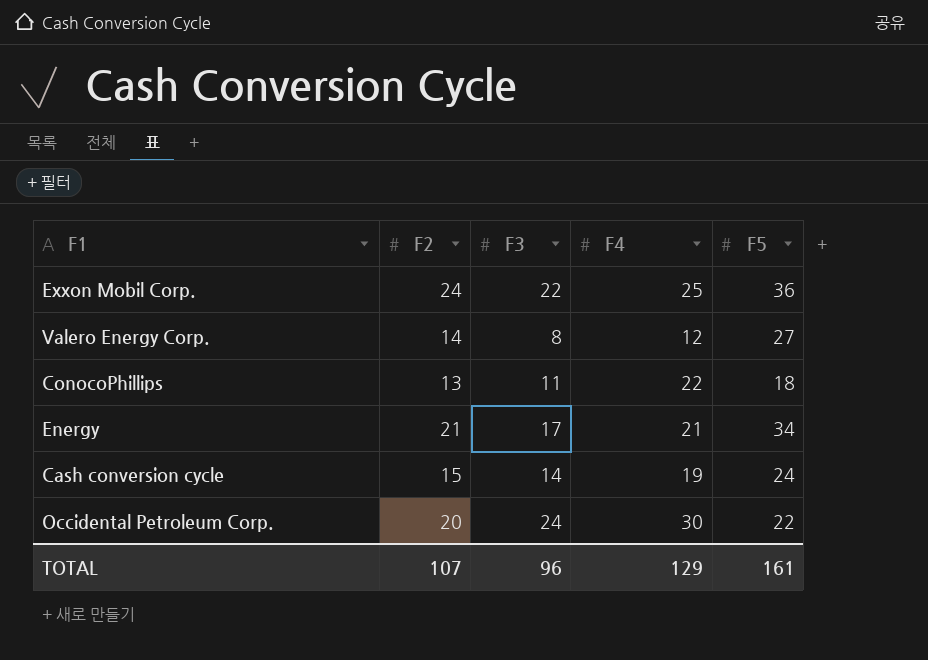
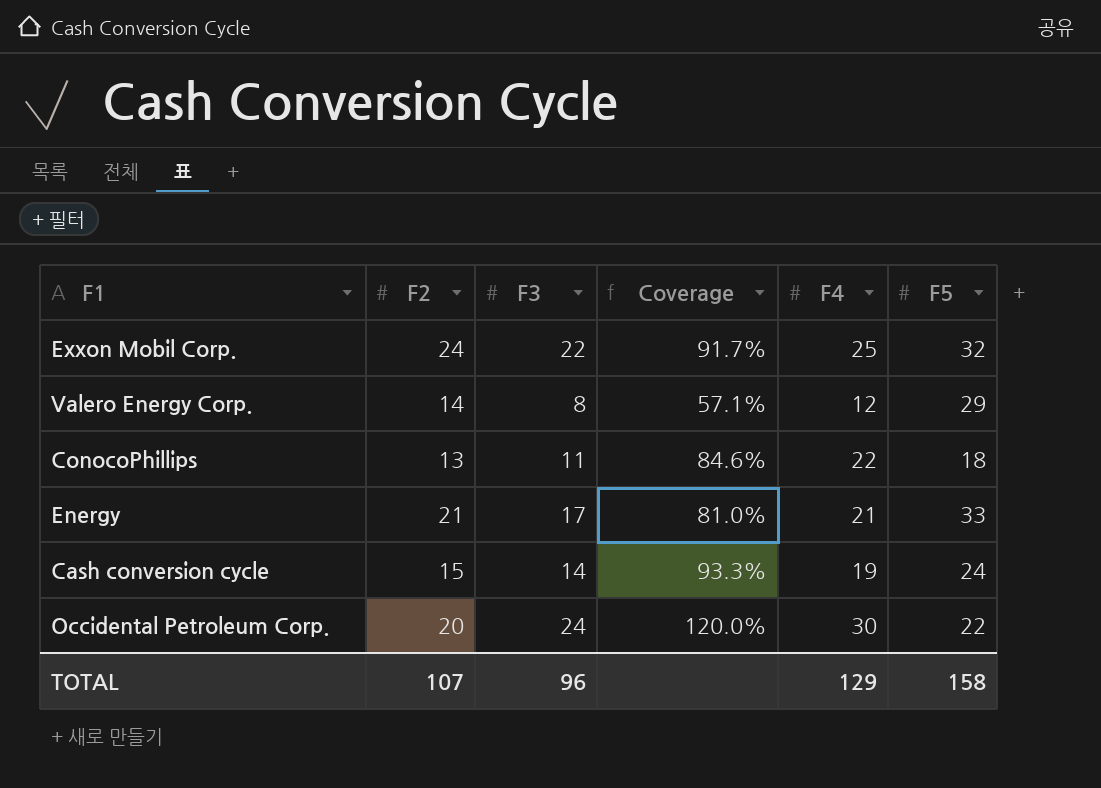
column Coverage | formula: none -> [F3] / [F2]
Exxon Mobil Corp. | F5: 36 -> 32
Valero Energy Corp. | F5: 27 -> 29
Energy | F5: 34 -> 33
TOTAL | F5: 161 -> 158

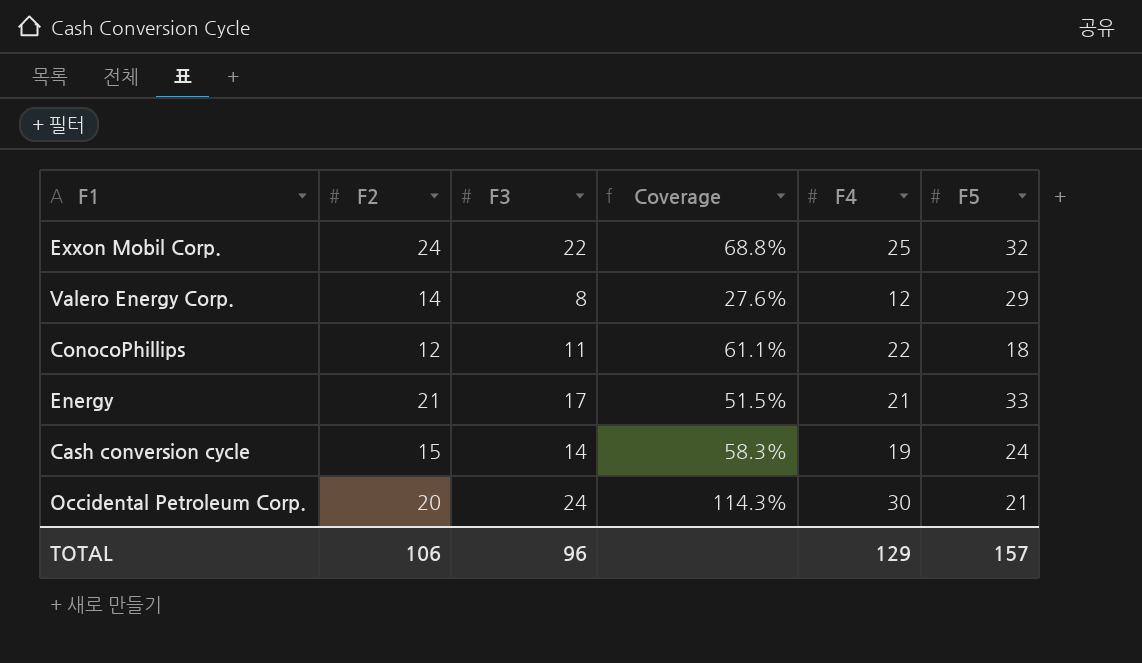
column Coverage | formula: [F3] / [F2] -> [F3] / [F5]
ConocoPhillips | F2: 13 -> 12
Occidental Petroleum Corp. | F5: 22 -> 21
TOTAL | F2: 107 -> 106
TOTAL | F5: 158 -> 157

